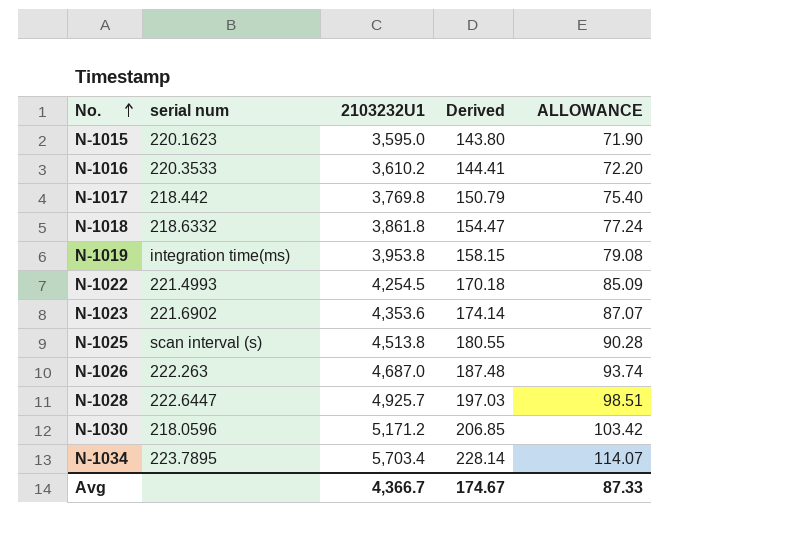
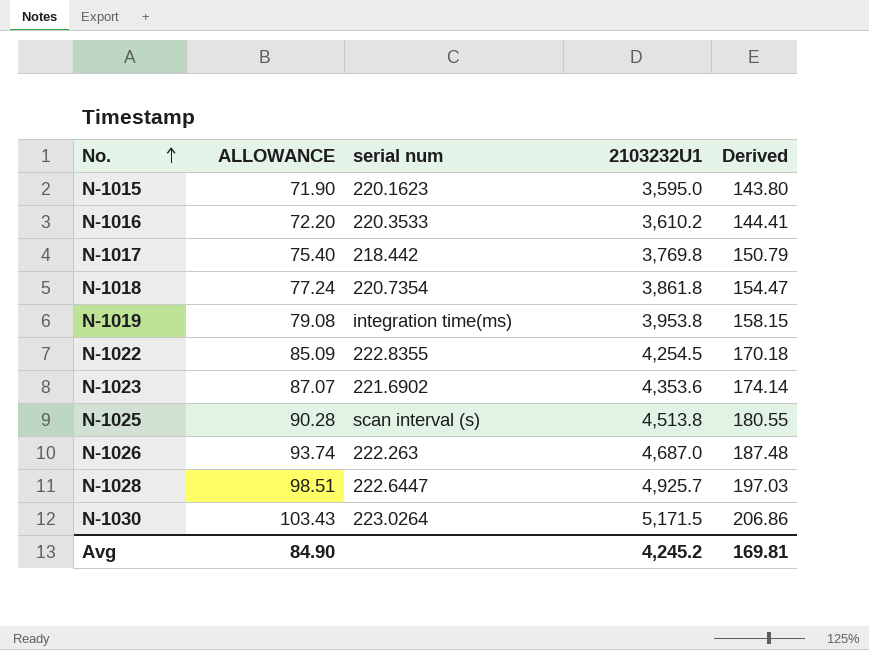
column ALLOWANCE | position: 5 -> 2
row N-1034: 223.7895 | 5,703.4 | 228.14 | 114.07 -> none
N-1018 | serial num: 218.6332 -> 220.7354
N-1022 | serial num: 221.4993 -> 222.8355
N-1030 | ALLOWANCE: 103.42 -> 103.43
N-1030 | serial num: 218.0596 -> 223.0264
N-1030 | 2103232U1: 5,171.2 -> 5,171.5
N-1030 | Derived: 206.85 -> 206.86
Avg | ALLOWANCE: 87.33 -> 84.90
Avg | 2103232U1: 4,366.7 -> 4,245.2
Avg | Derived: 174.67 -> 169.81

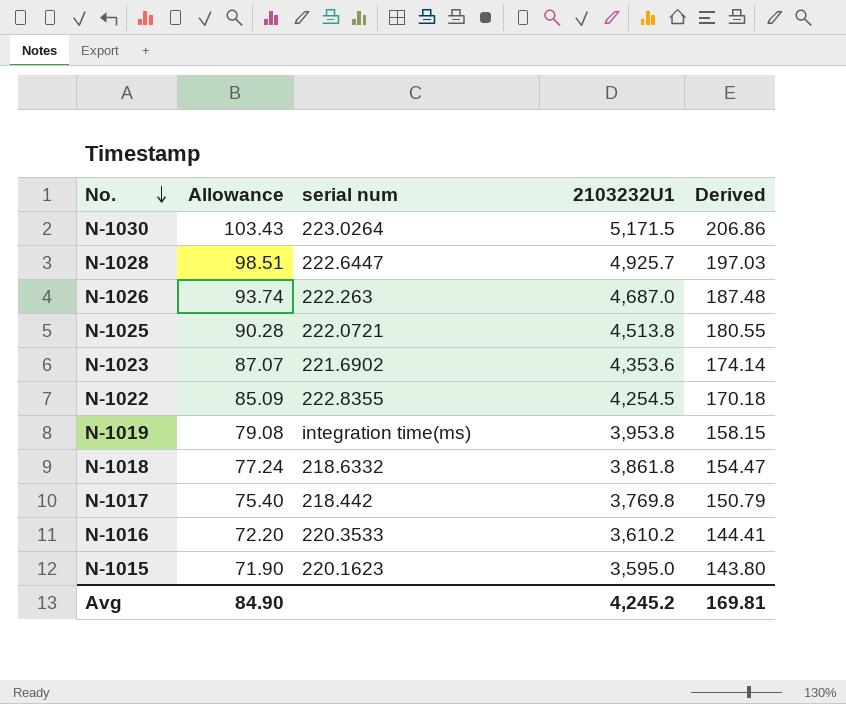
row order: No. ascending -> No. descending
column name: ALLOWANCE -> Allowance
N-1025 | serial num: scan interval (s) -> 222.0721
N-1018 | serial num: 220.7354 -> 218.6332

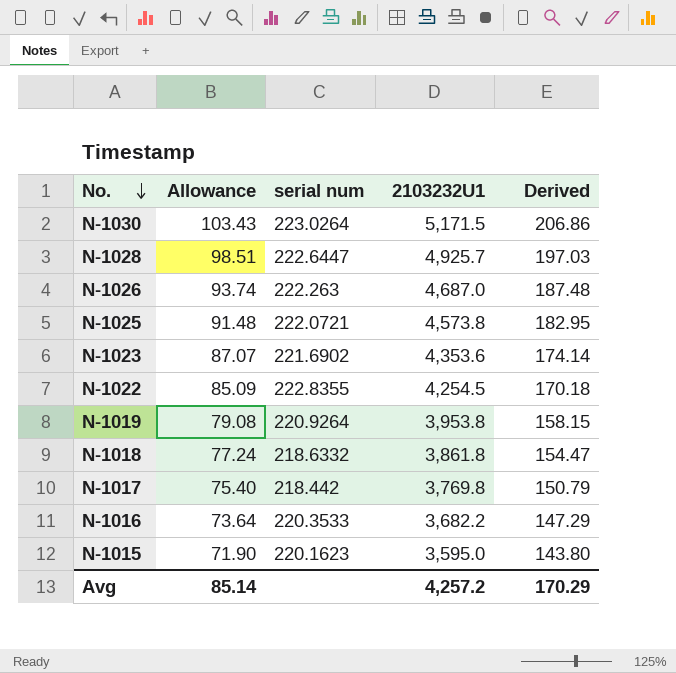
N-1025 | Allowance: 90.28 -> 91.48
N-1025 | 2103232U1: 4,513.8 -> 4,573.8
N-1025 | Derived: 180.55 -> 182.95
N-1019 | serial num: integration time(ms) -> 220.9264
N-1016 | Allowance: 72.20 -> 73.64
N-1016 | 2103232U1: 3,610.2 -> 3,682.2
N-1016 | Derived: 144.41 -> 147.29
Avg | Allowance: 84.90 -> 85.14
Avg | 2103232U1: 4,245.2 -> 4,257.2
Avg | Derived: 169.81 -> 170.29

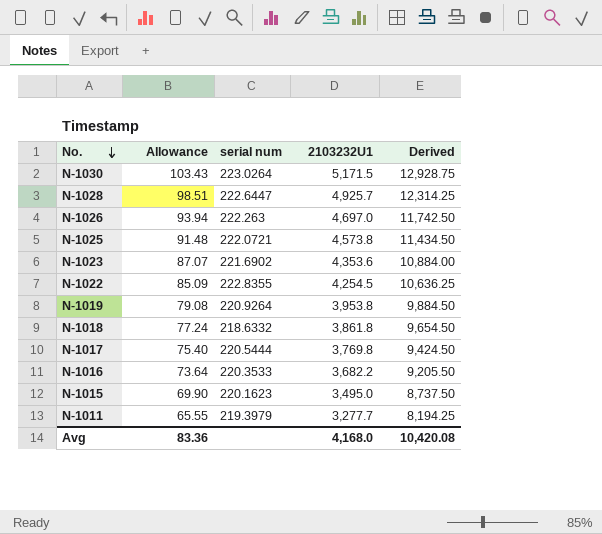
column Derived | formula: [2103232U1] * 0.04 -> [2103232U1] * 2.5
N-1026 | Allowance: 93.74 -> 93.94
N-1026 | 2103232U1: 4,687.0 -> 4,697.0
N-1017 | serial num: 218.442 -> 220.5444
N-1015 | Allowance: 71.90 -> 69.90
N-1015 | 2103232U1: 3,595.0 -> 3,495.0
row N-1011: none -> 65.55 | 219.3979 | 3,277.7 | 8,194.25
Avg | Allowance: 85.14 -> 83.36
Avg | 2103232U1: 4,257.2 -> 4,168.0
Avg | Derived: 170.29 -> 10,420.08

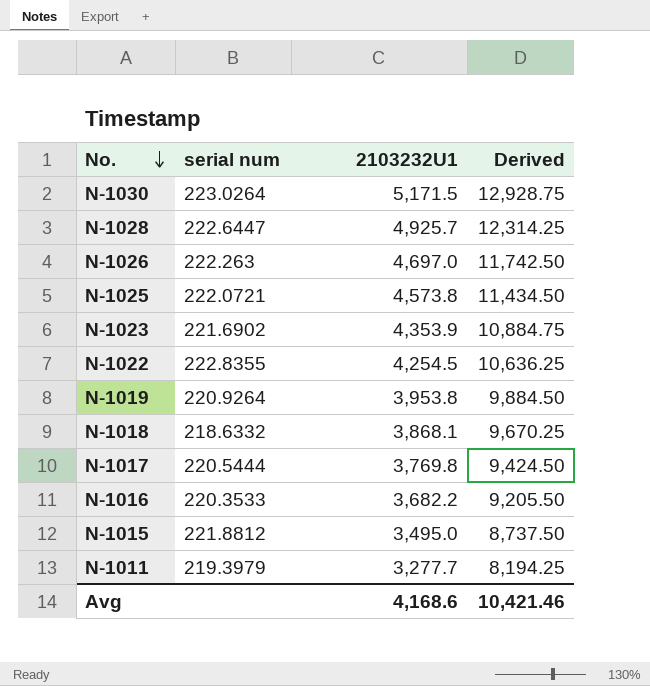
column Allowance | formula: [2103232U1] * 0.02 -> none
N-1023 | 2103232U1: 4,353.6 -> 4,353.9
N-1023 | Derived: 10,884.00 -> 10,884.75
N-1018 | 2103232U1: 3,861.8 -> 3,868.1
N-1018 | Derived: 9,654.50 -> 9,670.25
N-1015 | serial num: 220.1623 -> 221.8812
Avg | 2103232U1: 4,168.0 -> 4,168.6
Avg | Derived: 10,420.08 -> 10,421.46

